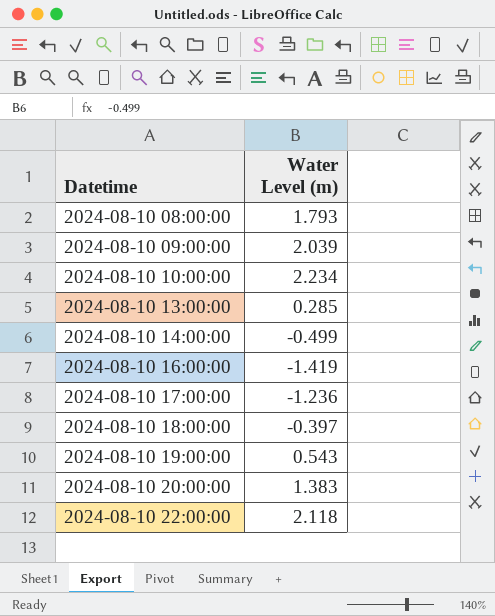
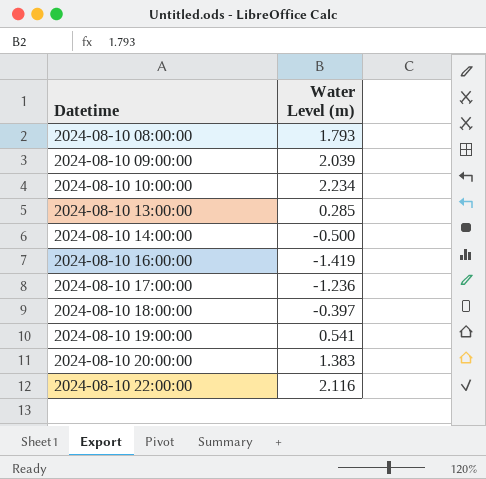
2024-08-10 14:00:00 | Water Level (m): -0.499 -> -0.500
2024-08-10 19:00:00 | Water Level (m): 0.543 -> 0.541
2024-08-10 22:00:00 | Water Level (m): 2.118 -> 2.116

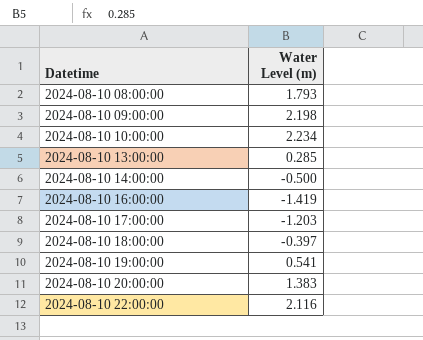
2024-08-10 09:00:00 | Water Level (m): 2.039 -> 2.198
2024-08-10 17:00:00 | Water Level (m): -1.236 -> -1.203

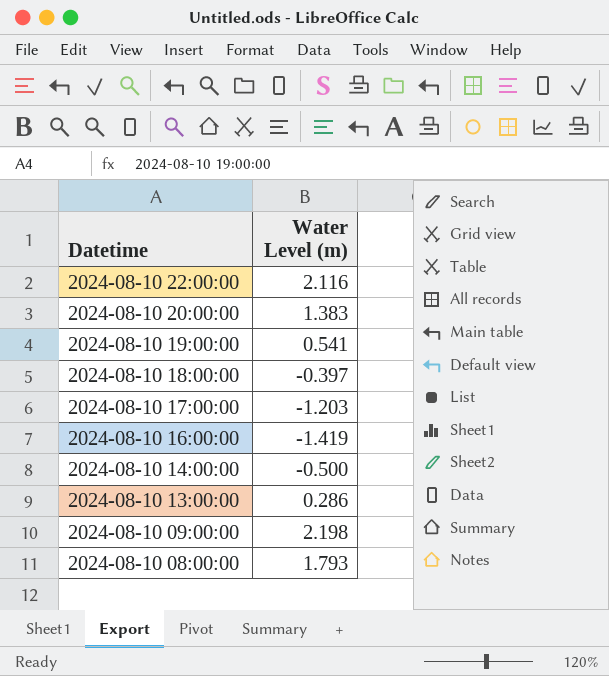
row order: Datetime ascending -> Datetime descending
row 2024-08-10 10:00:00: 2.234 -> none
2024-08-10 13:00:00 | Water Level (m): 0.285 -> 0.286

